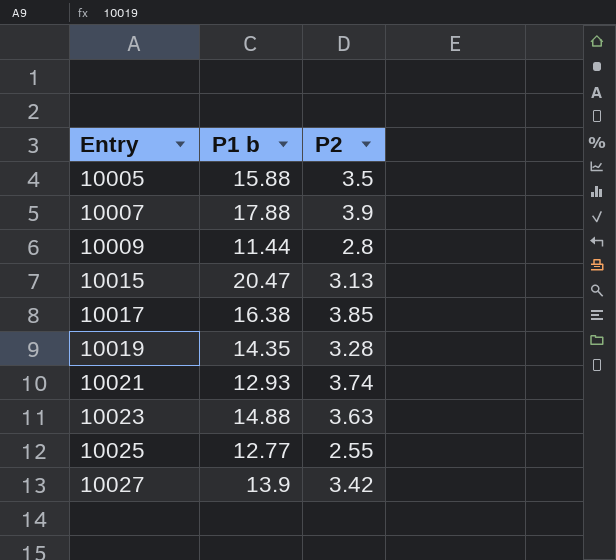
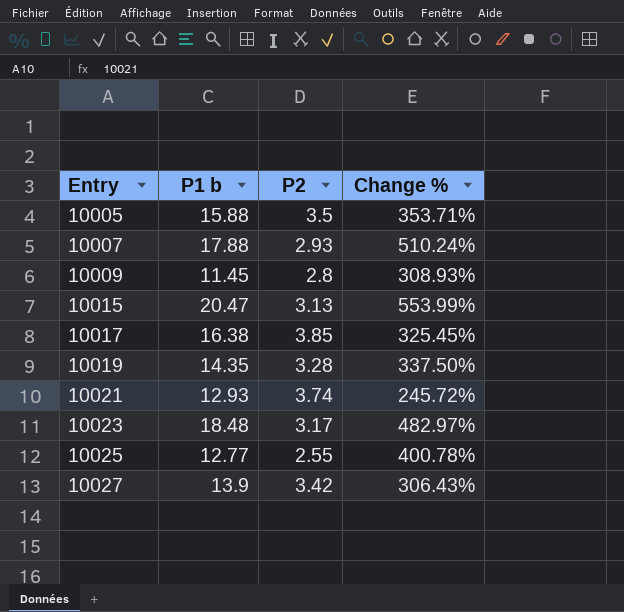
column Change % | formula: none -> ([P1 b] - [P2]) / [P2]
10007 | P2: 3.9 -> 2.93
10009 | P1 b: 11.44 -> 11.45
10023 | P1 b: 14.88 -> 18.48
10023 | P2: 3.63 -> 3.17

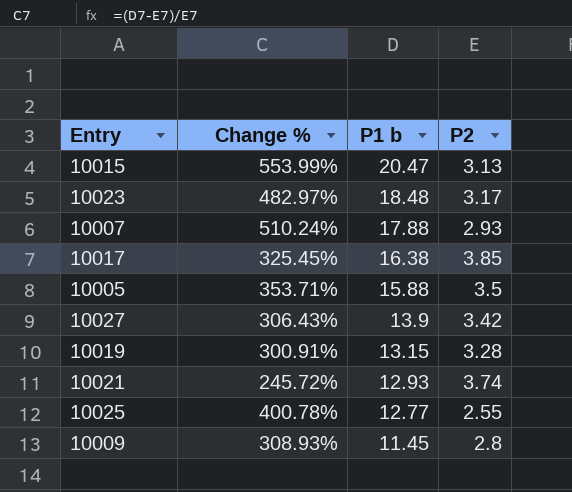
row order: Entry ascending -> P1 b descending
column Change % | position: 4 -> 2
10019 | Change %: 337.50% -> 300.91%
10019 | P1 b: 14.35 -> 13.15

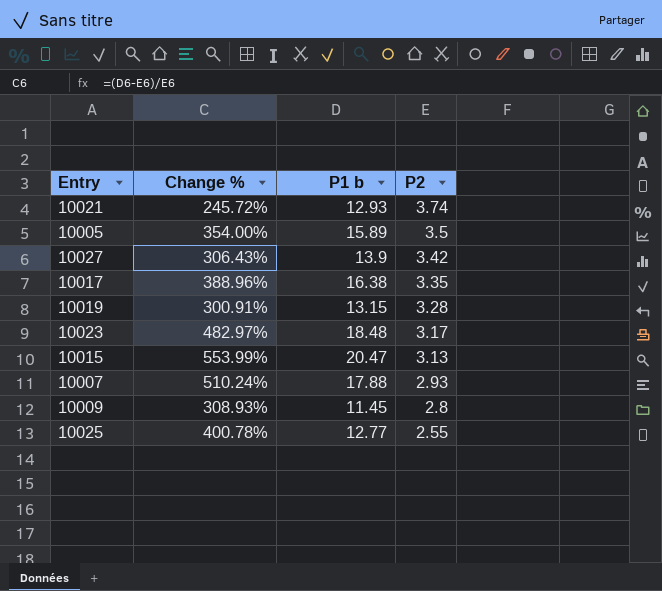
row order: P1 b descending -> P2 descending
10005 | Change %: 353.71% -> 354.00%
10005 | P1 b: 15.88 -> 15.89
10017 | Change %: 325.45% -> 388.96%
10017 | P2: 3.85 -> 3.35

